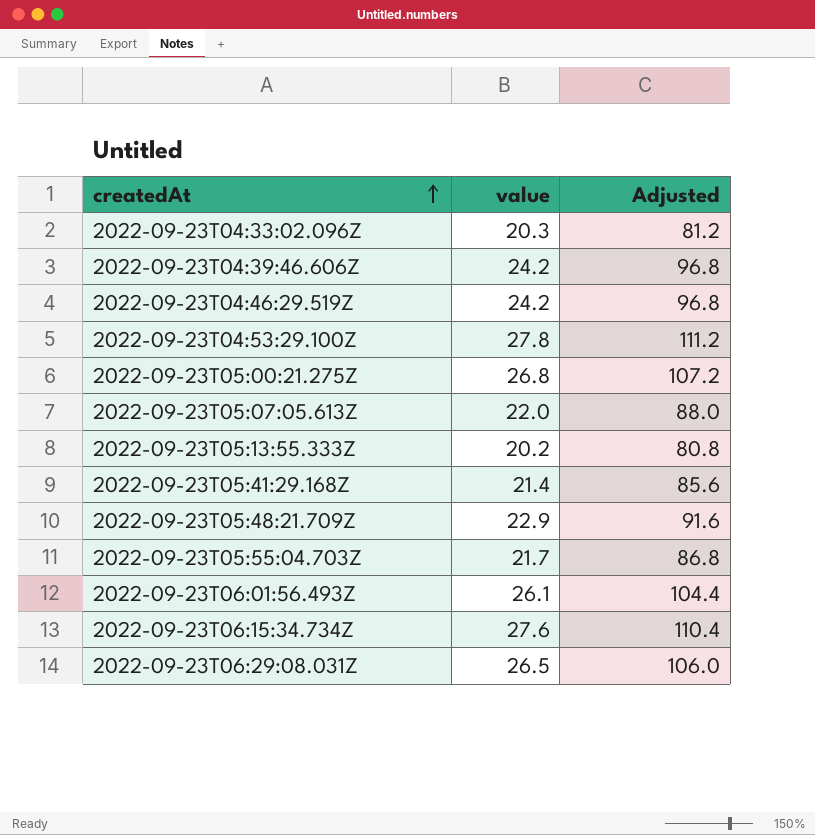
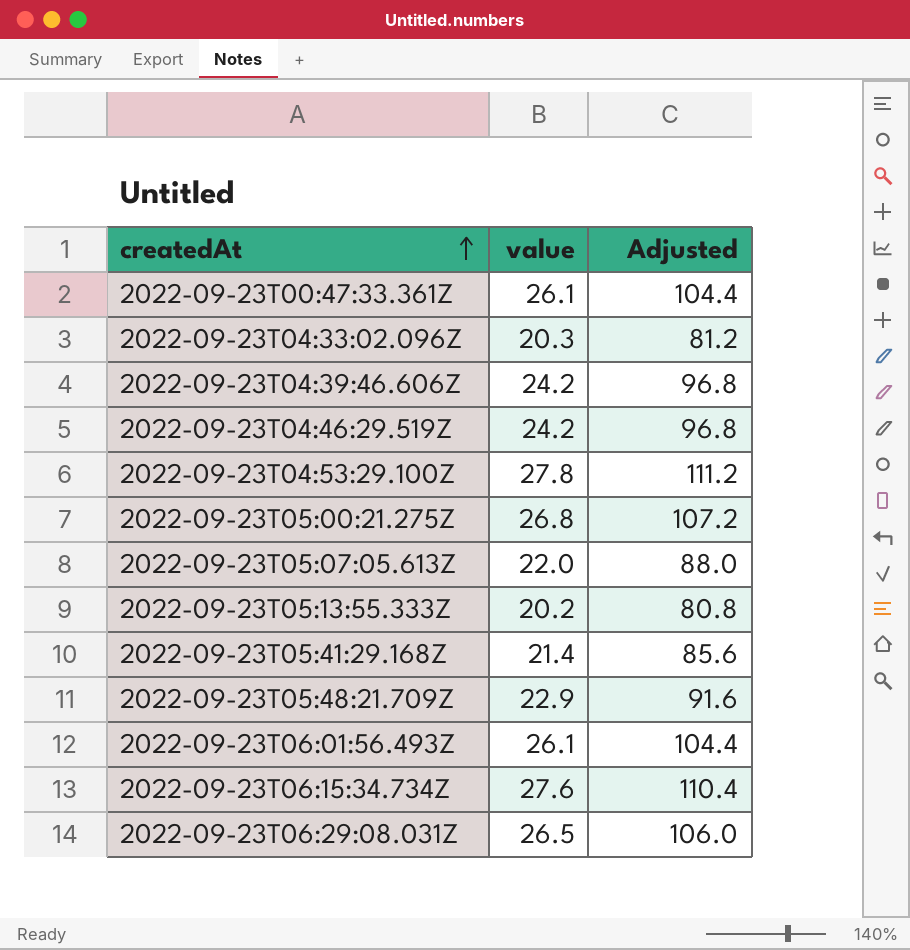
row 2022-09-23T05:55:04.703Z: 21.7 | 86.8 -> none
row 2022-09-23T00:47:33.361Z: none -> 26.1 | 104.4

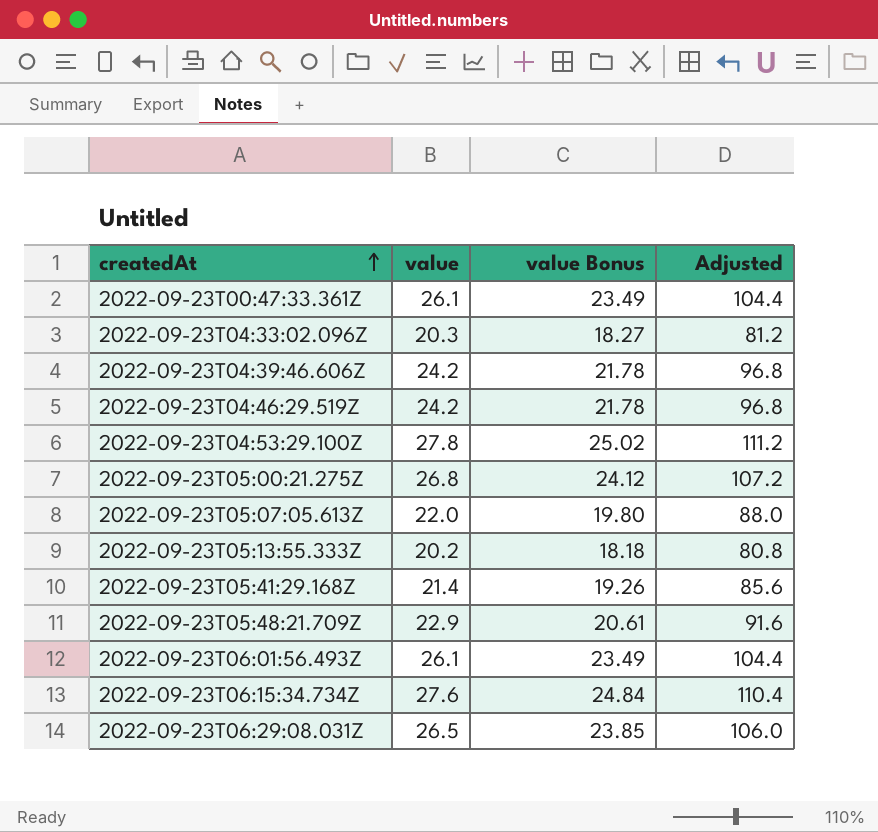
column value Bonus | formula: none -> [value] * 0.9

